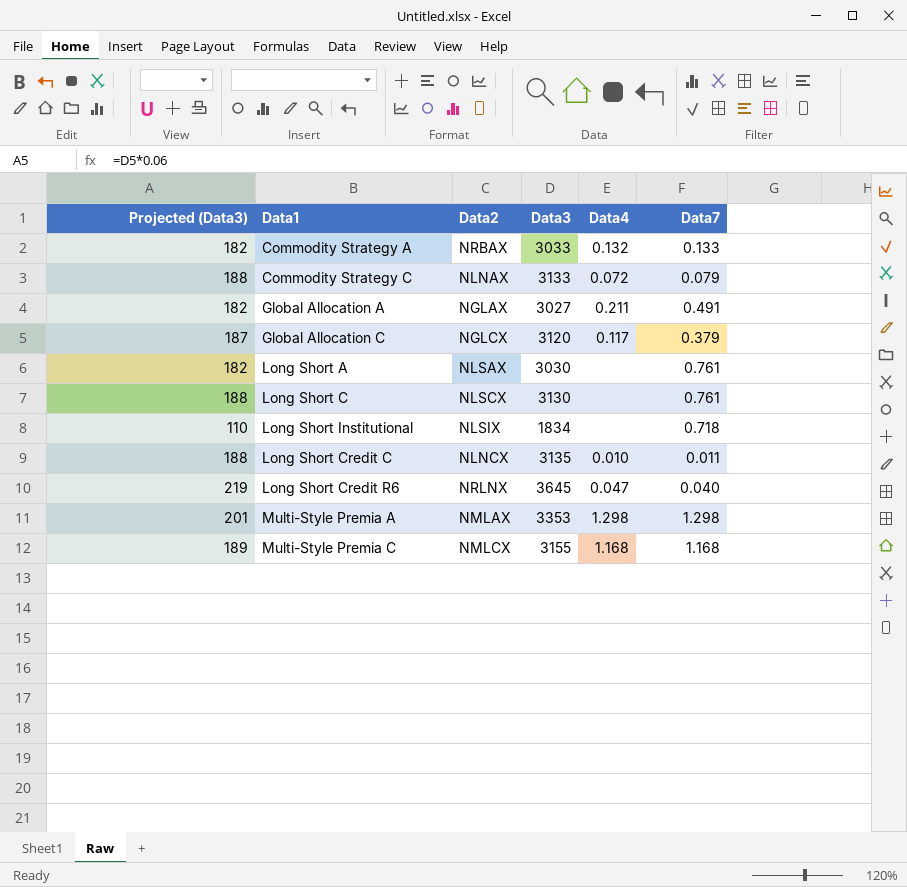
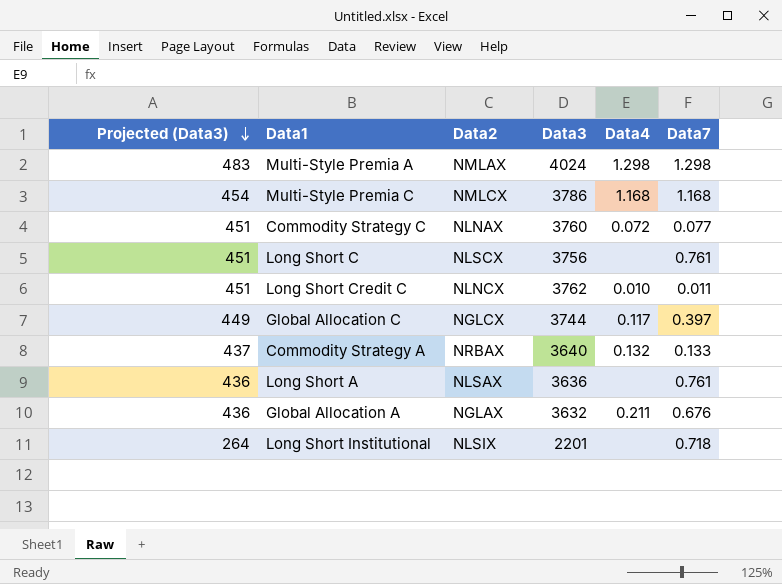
row order: none -> Projected (Data3) descending
column Projected (Data3) | formula: [Data3] * 0.06 -> [Data3] * 0.12
row Long Short Credit R6: 219 | NRLNX | 3645 | 0.047 | 0.040 -> none
Multi-Style Premia A | Data3: 3353 -> 4024
Multi-Style Premia C | Data3: 3155 -> 3786
Commodity Strategy C | Data3: 3133 -> 3760
Commodity Strategy C | Data7: 0.079 -> 0.077
Long Short C | Data3: 3130 -> 3756
Long Short Credit C | Data3: 3135 -> 3762
Global Allocation C | Data3: 3120 -> 3744
Global Allocation C | Data7: 0.379 -> 0.397
Commodity Strategy A | Data3: 3033 -> 3640
Long Short A | Data3: 3030 -> 3636
Global Allocation A | Data3: 3027 -> 3632
Global Allocation A | Data7: 0.491 -> 0.676
Long Short Institutional | Data3: 1834 -> 2201

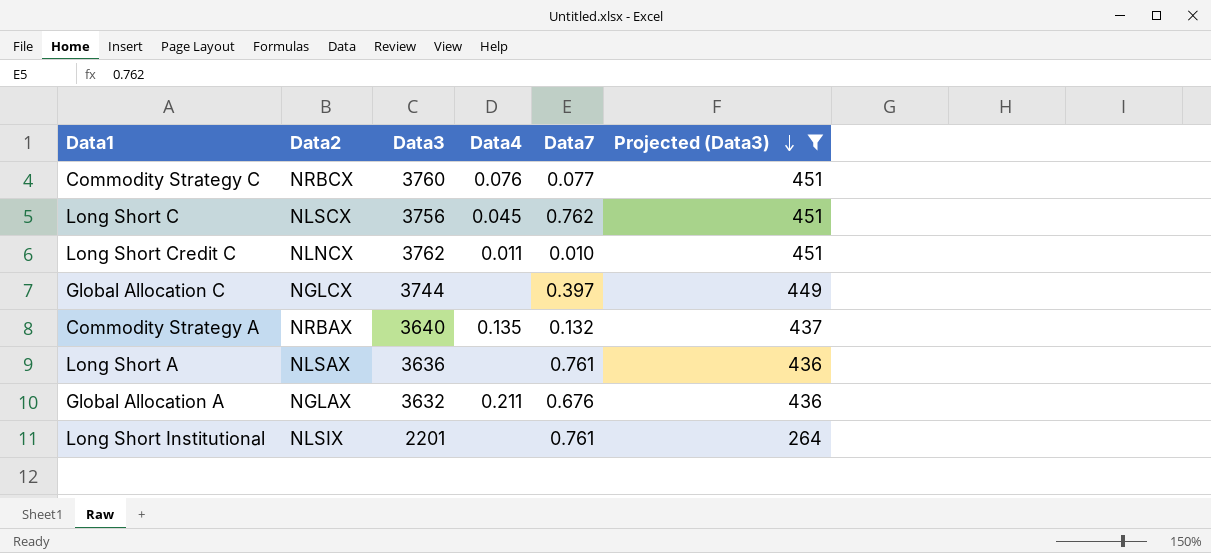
filter: none -> Projected (Data3) <= 451
column Projected (Data3) | position: 1 -> 6
Commodity Strategy C | Data2: NLNAX -> NRBCX
Commodity Strategy C | Data4: 0.072 -> 0.076
Long Short C | Data4: none -> 0.045
Long Short C | Data7: 0.761 -> 0.762
Long Short Credit C | Data4: 0.010 -> 0.011
Long Short Credit C | Data7: 0.011 -> 0.010
Global Allocation C | Data4: 0.117 -> none
Commodity Strategy A | Data4: 0.132 -> 0.135
Commodity Strategy A | Data7: 0.133 -> 0.132
Long Short Institutional | Data7: 0.718 -> 0.761

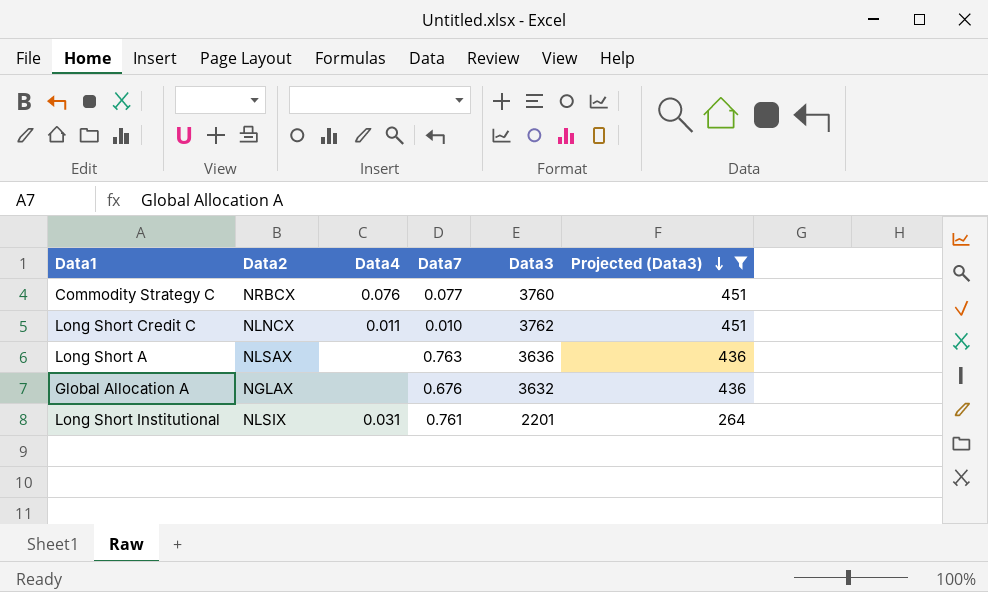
column Data3 | position: 3 -> 5
row Long Short C: NLSCX | 3756 | 0.045 | 0.762 | 451 -> none
row Global Allocation C: NGLCX | 3744 | none | 0.397 | 449 -> none
row Commodity Strategy A: NRBAX | 3640 | 0.135 | 0.132 | 437 -> none
Long Short A | Data7: 0.761 -> 0.763
Global Allocation A | Data4: 0.211 -> none
Long Short Institutional | Data4: none -> 0.031

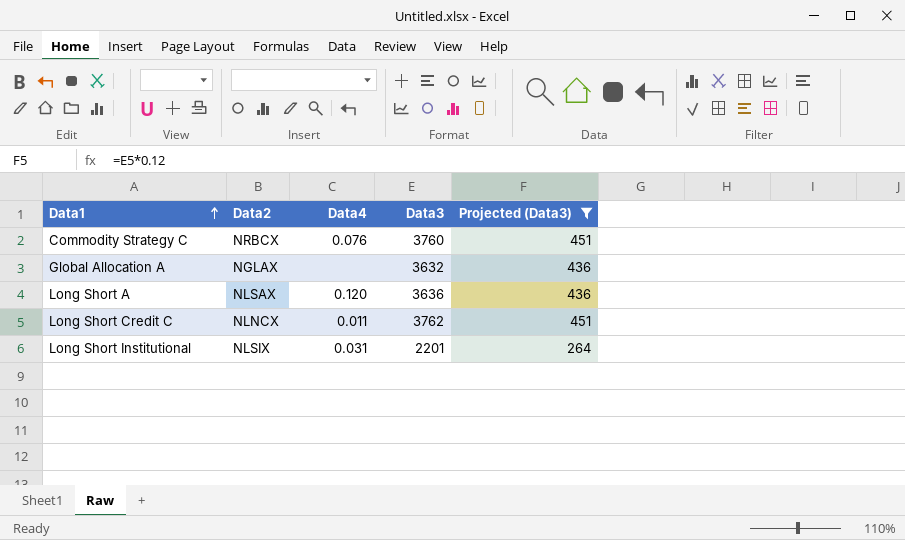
row order: Projected (Data3) descending -> Data1 ascending
column Data7 | position: 4 -> none
Long Short A | Data4: none -> 0.120

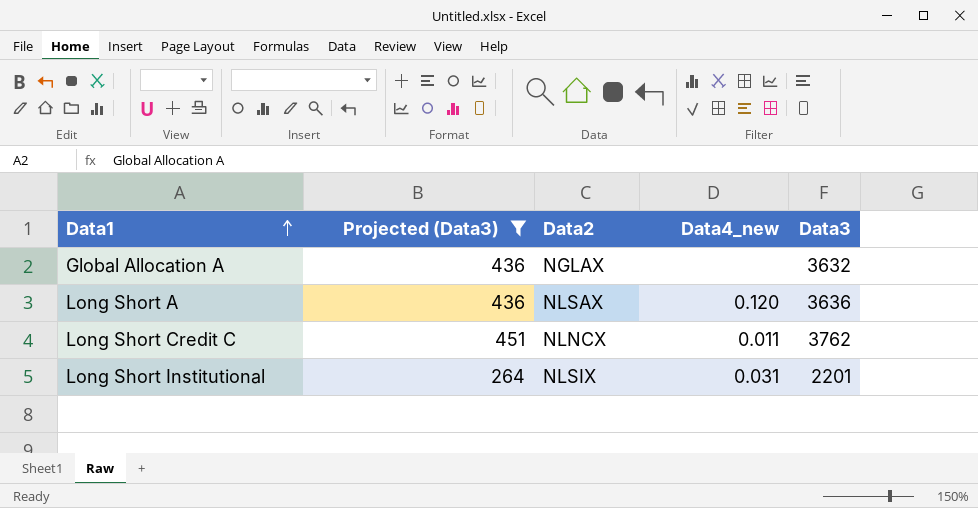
column Projected (Data3) | position: 5 -> 2
column name: Data4 -> Data4_new
row Commodity Strategy C: NRBCX | 0.076 | 3760 | 451 -> none

